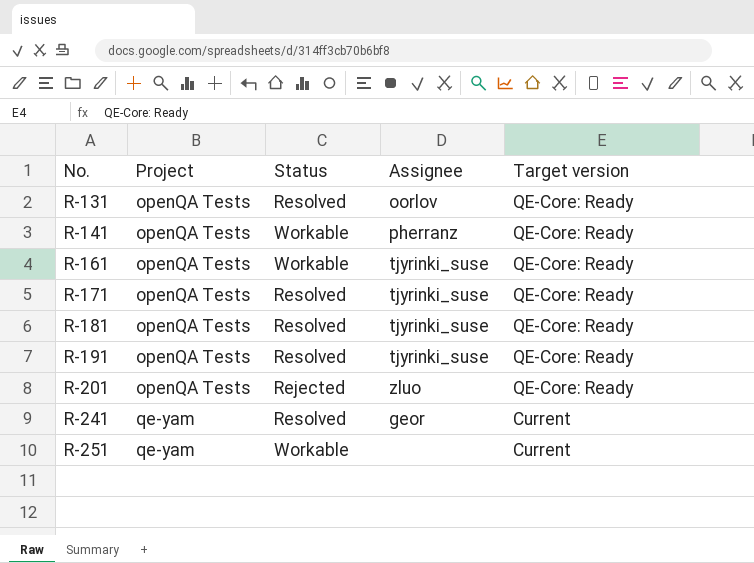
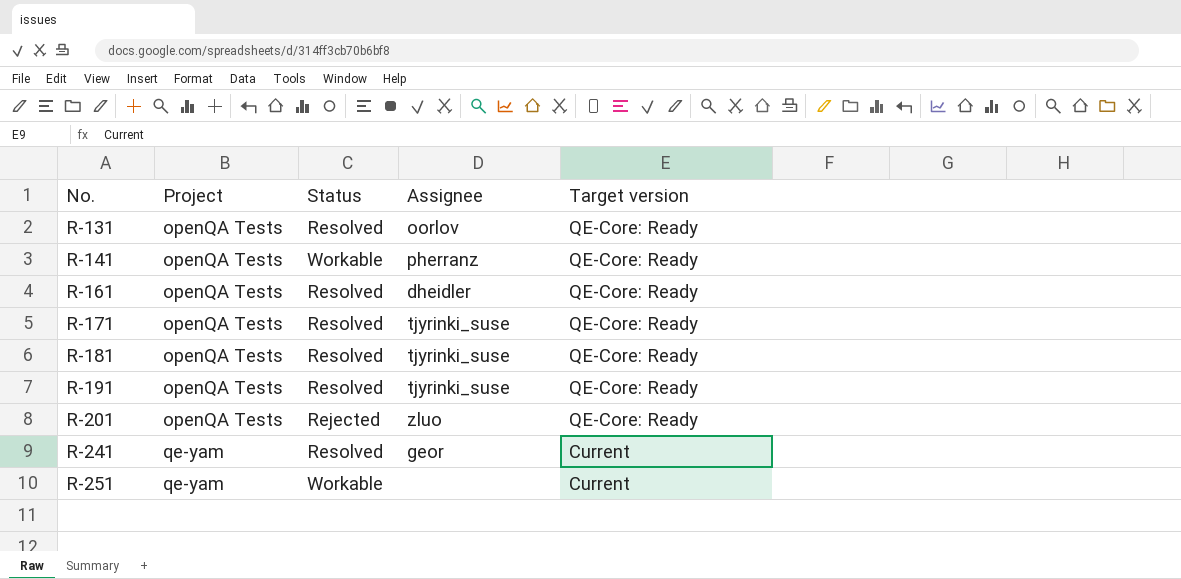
R-161 | Status: Workable -> Resolved
R-161 | Assignee: tjyrinki_suse -> dheidler

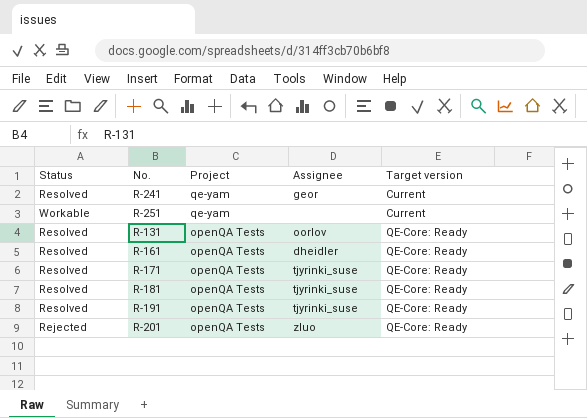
row order: No. ascending -> Project descending
column Status | position: 3 -> 1
row R-141: openQA Tests | Workable | pherranz | QE-Core: Ready -> none

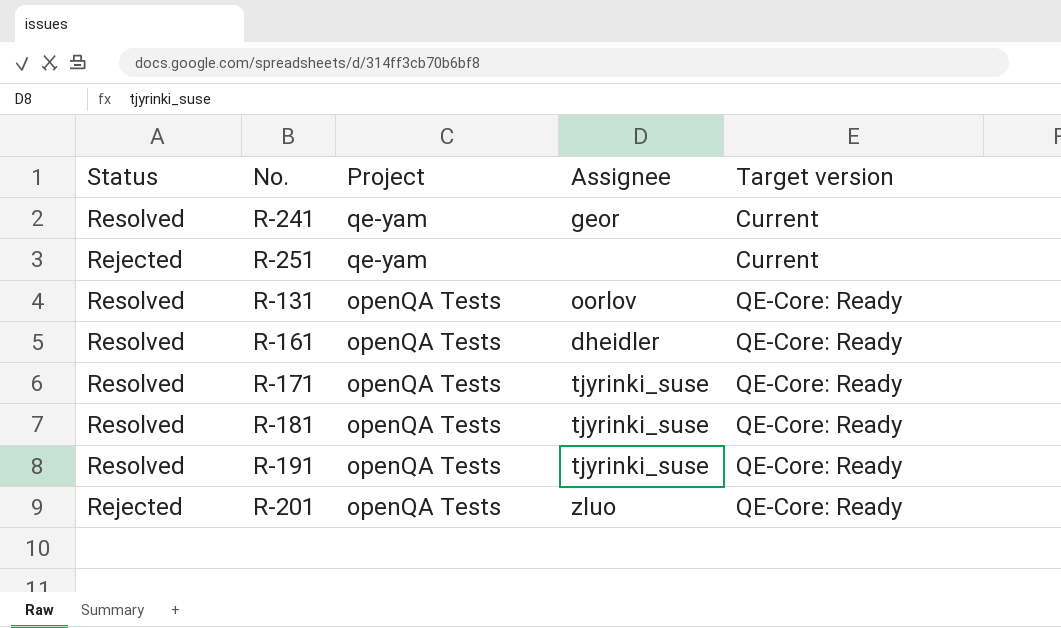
R-251 | Status: Workable -> Rejected

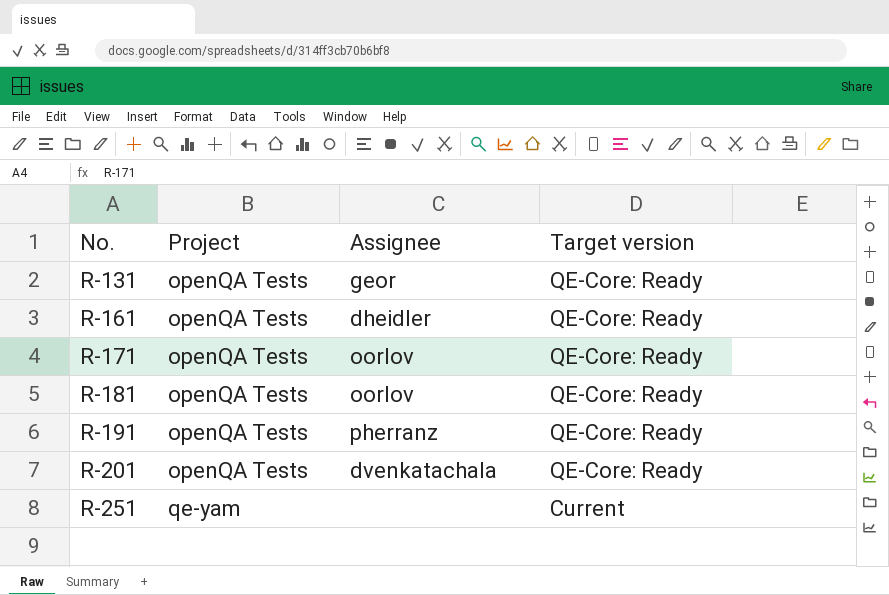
row order: Project descending -> No. ascending
column Status | position: 1 -> none
row R-241: Resolved | qe-yam | geor | Current -> none
R-131 | Assignee: oorlov -> geor
R-171 | Assignee: tjyrinki_suse -> oorlov
R-181 | Assignee: tjyrinki_suse -> oorlov
R-191 | Assignee: tjyrinki_suse -> pherranz
R-201 | Assignee: zluo -> dvenkatachala

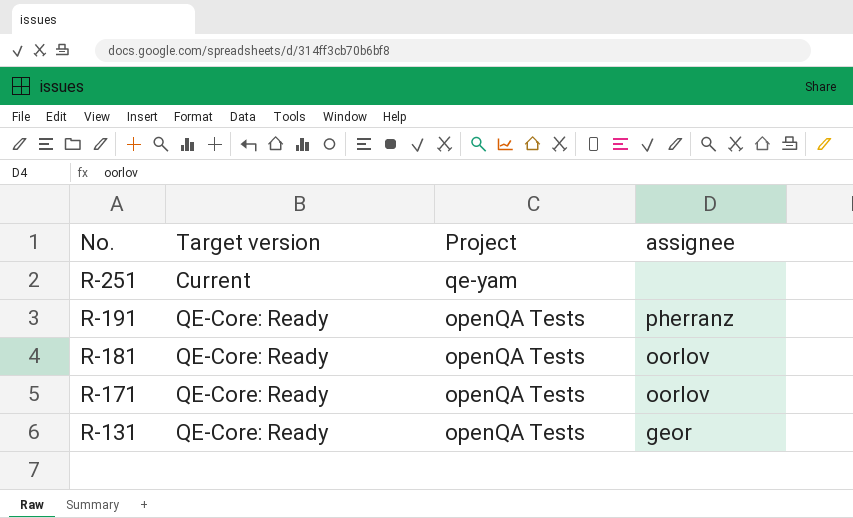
row order: No. ascending -> No. descending
column Target version | position: 4 -> 2
column name: Assignee -> assignee
row R-161: openQA Tests | dheidler | QE-Core: Ready -> none
row R-201: openQA Tests | dvenkatachala | QE-Core: Ready -> none

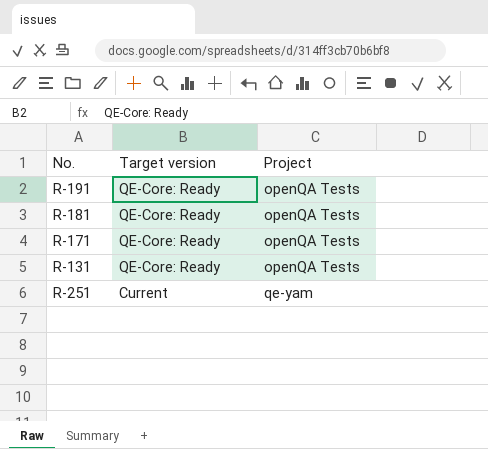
row order: No. descending -> Target version descending
column assignee | position: 4 -> none

